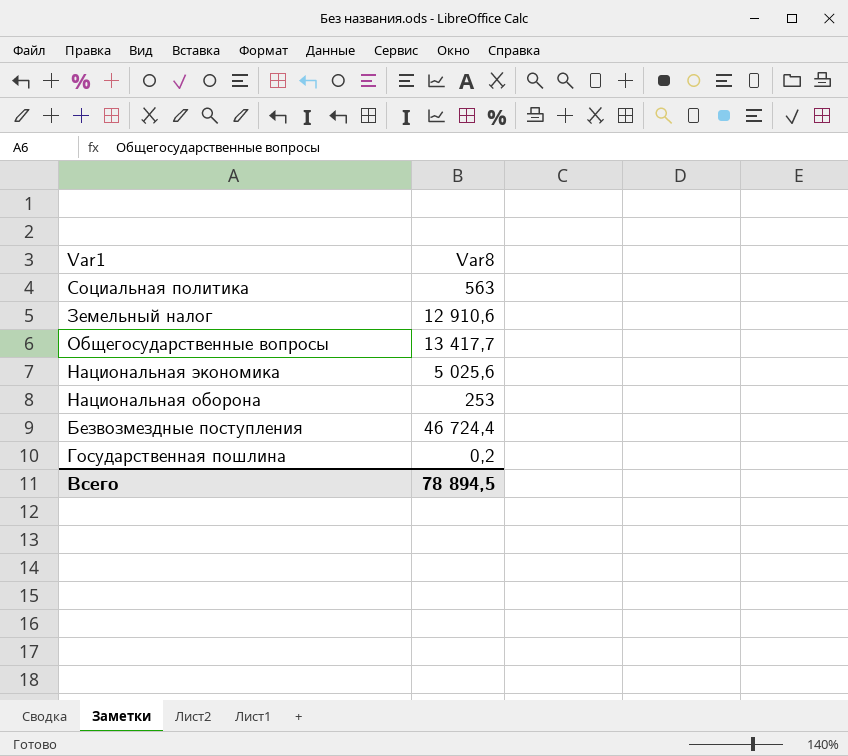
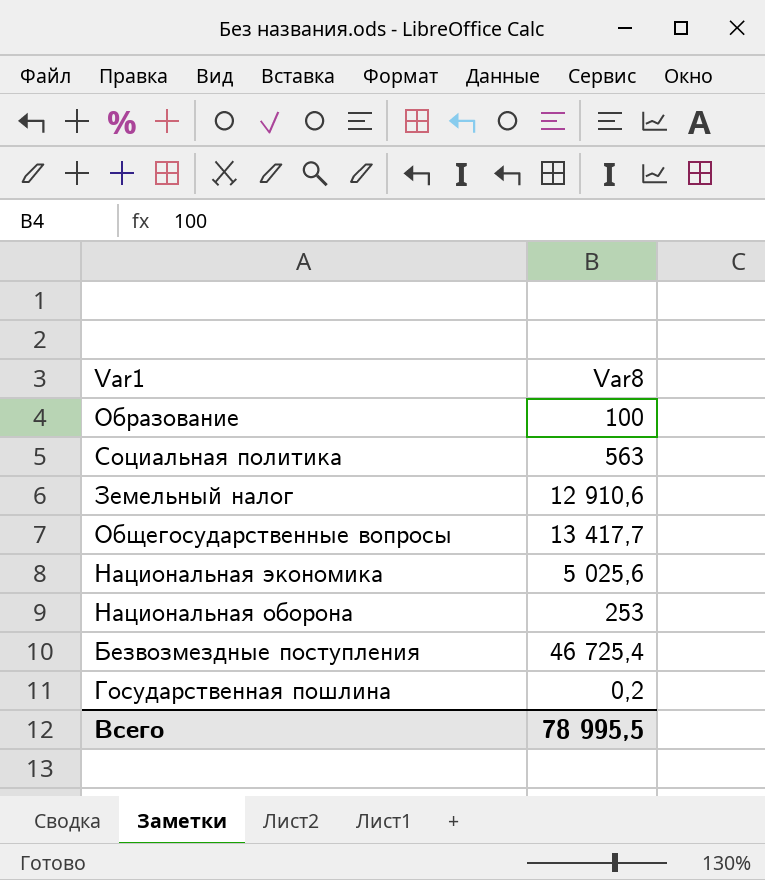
row Образование: none -> 100
Безвозмездные поступления | Var8: 46 724,4 -> 46 725,4
Всего | Var8: 78 894,5 -> 78 995,5

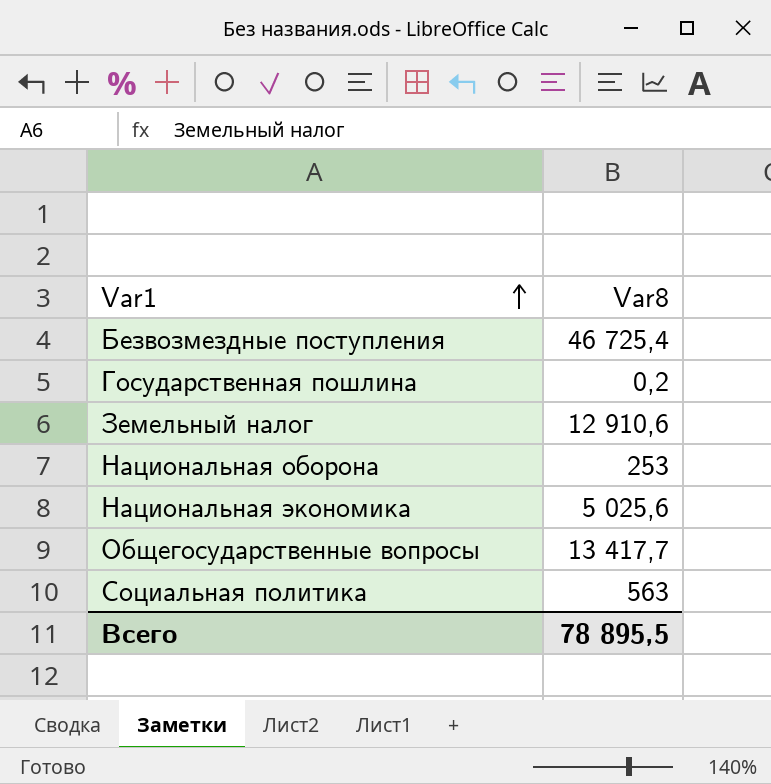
row order: none -> Var1 ascending
row Образование: 100 -> none
Всего | Var8: 78 995,5 -> 78 895,5

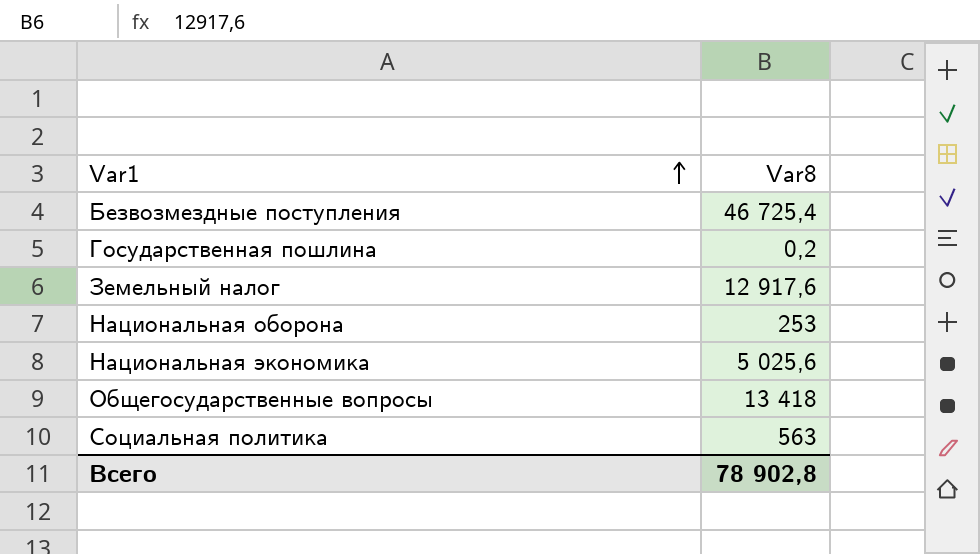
Земельный налог | Var8: 12 910,6 -> 12 917,6
Общегосударственные вопросы | Var8: 13 417,7 -> 13 418
Всего | Var8: 78 895,5 -> 78 902,8

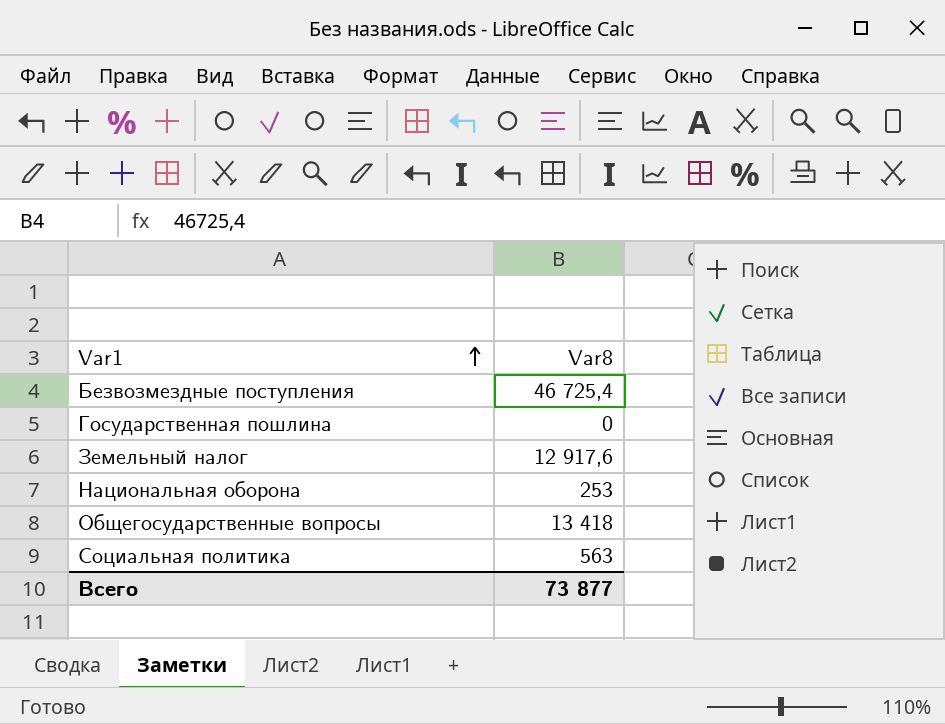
row Национальная экономика: 5 025,6 -> none
Государственная пошлина | Var8: 0,2 -> 0
Всего | Var8: 78 902,8 -> 73 877

